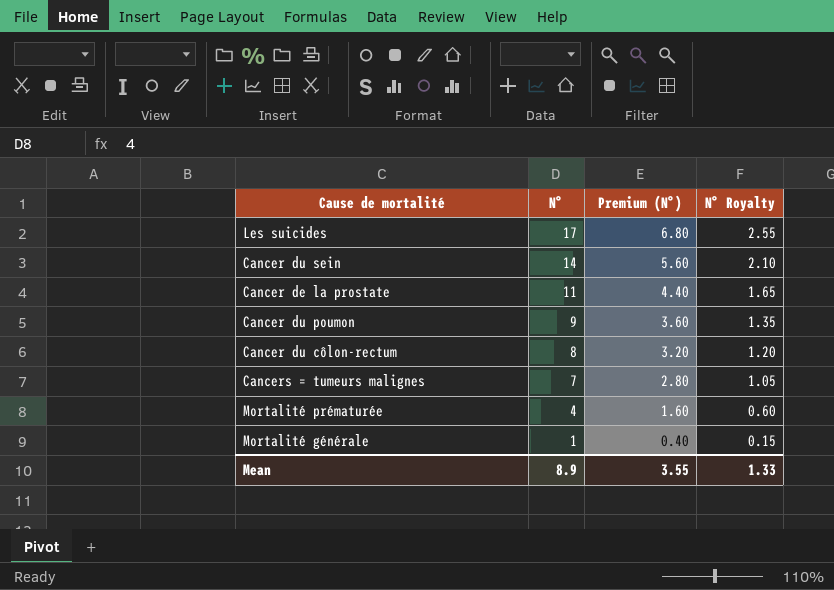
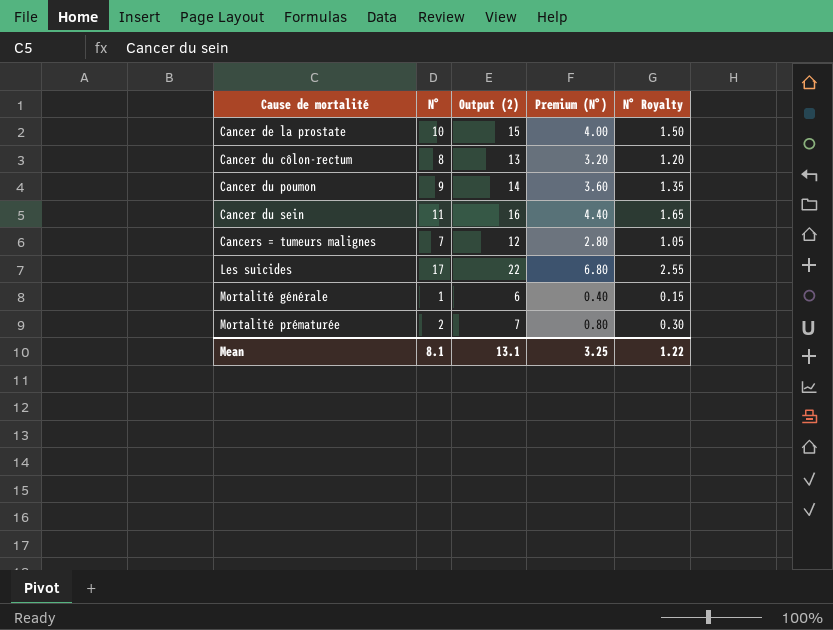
row order: N° descending -> Cause de mortalité ascending
column Output (2) | formula: none -> [N°] + 5
Cancer de la prostate | N°: 11 -> 10
Cancer de la prostate | Premium (N°): 4.40 -> 4.00
Cancer de la prostate | N° Royalty: 1.65 -> 1.50
Cancer du sein | N°: 14 -> 11
Cancer du sein | Premium (N°): 5.60 -> 4.40
Cancer du sein | N° Royalty: 2.10 -> 1.65
Mortalité prématurée | N°: 4 -> 2
Mortalité prématurée | Premium (N°): 1.60 -> 0.80
Mortalité prématurée | N° Royalty: 0.60 -> 0.30
Mean | N°: 8.9 -> 8.1
Mean | Premium (N°): 3.55 -> 3.25
Mean | N° Royalty: 1.33 -> 1.22

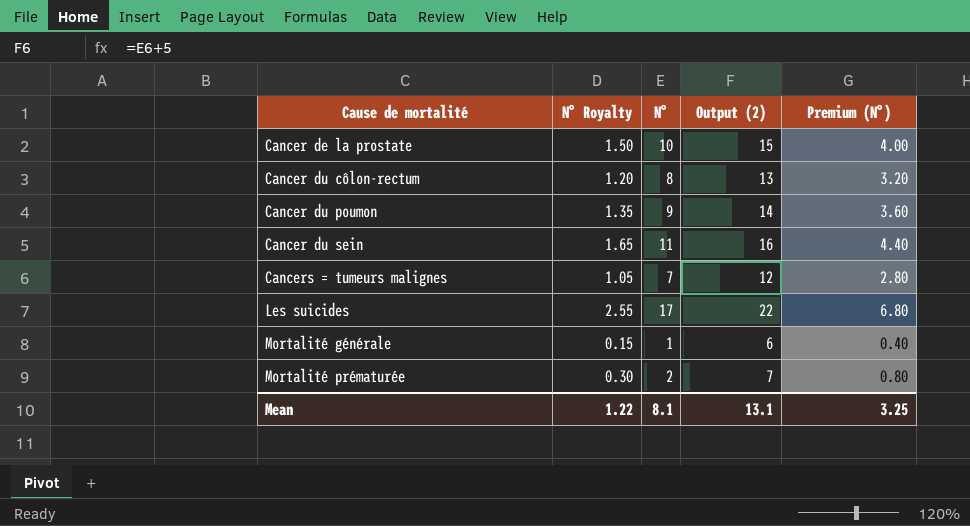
column N° Royalty | position: 5 -> 2

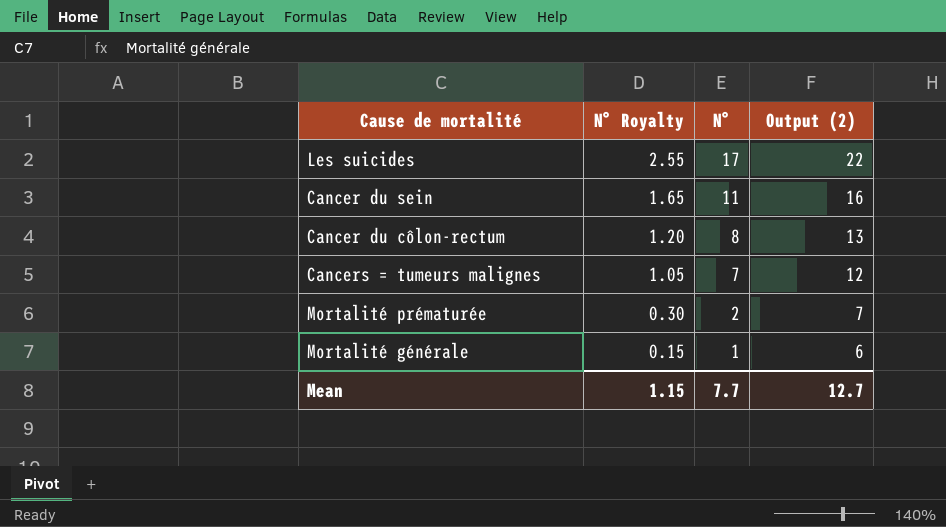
row order: Cause de mortalité ascending -> N° Royalty descending
column Premium (N°) | formula: [N°] * 0.4 -> none
row Cancer de la prostate: 1.50 | 10 | 15 | 4.00 -> none
row Cancer du poumon: 1.35 | 9 | 14 | 3.60 -> none
Mean | N° Royalty: 1.22 -> 1.15
Mean | N°: 8.1 -> 7.7
Mean | Output (2): 13.1 -> 12.7

